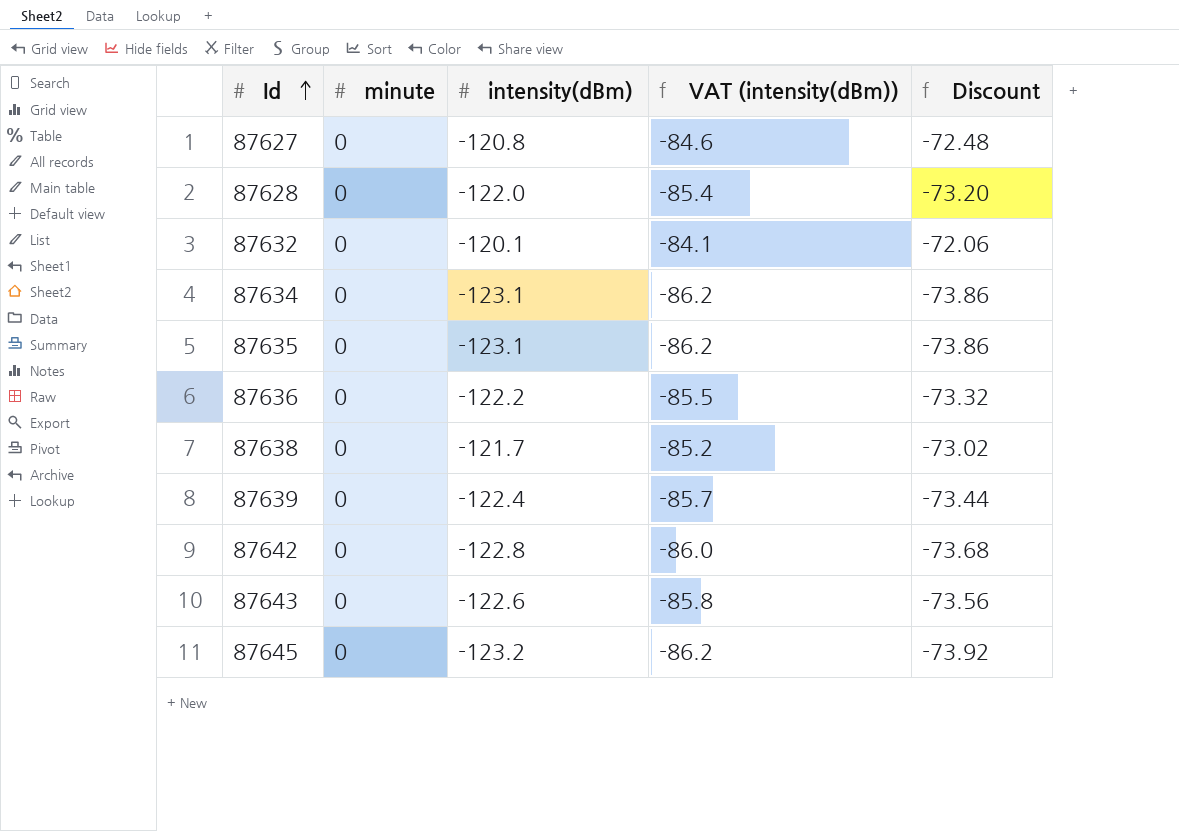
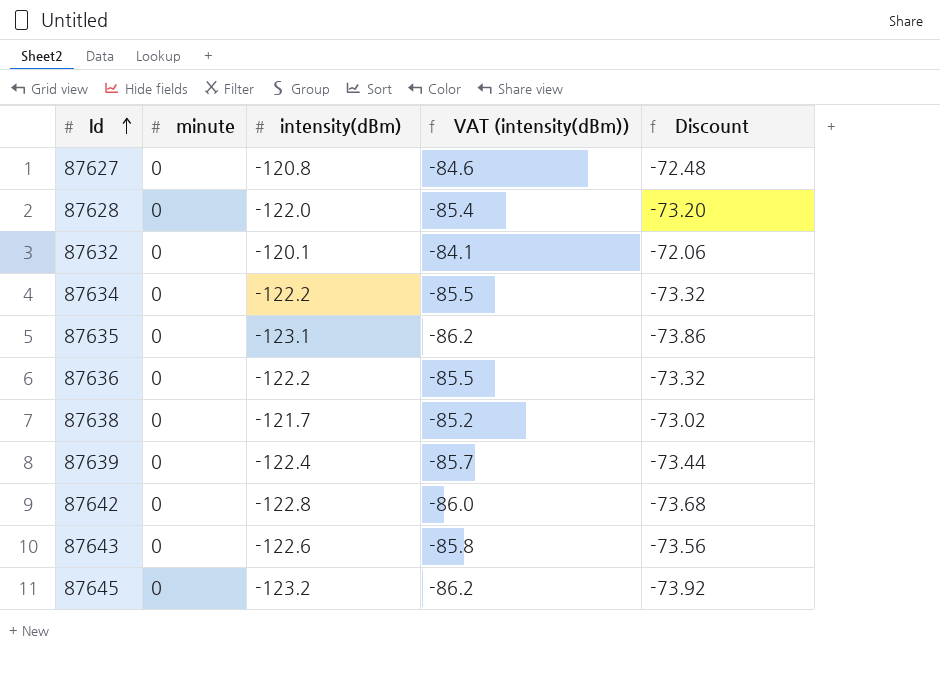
87634 | intensity(dBm): -123.1 -> -122.2
87634 | VAT (intensity(dBm)): -86.2 -> -85.5
87634 | Discount: -73.86 -> -73.32

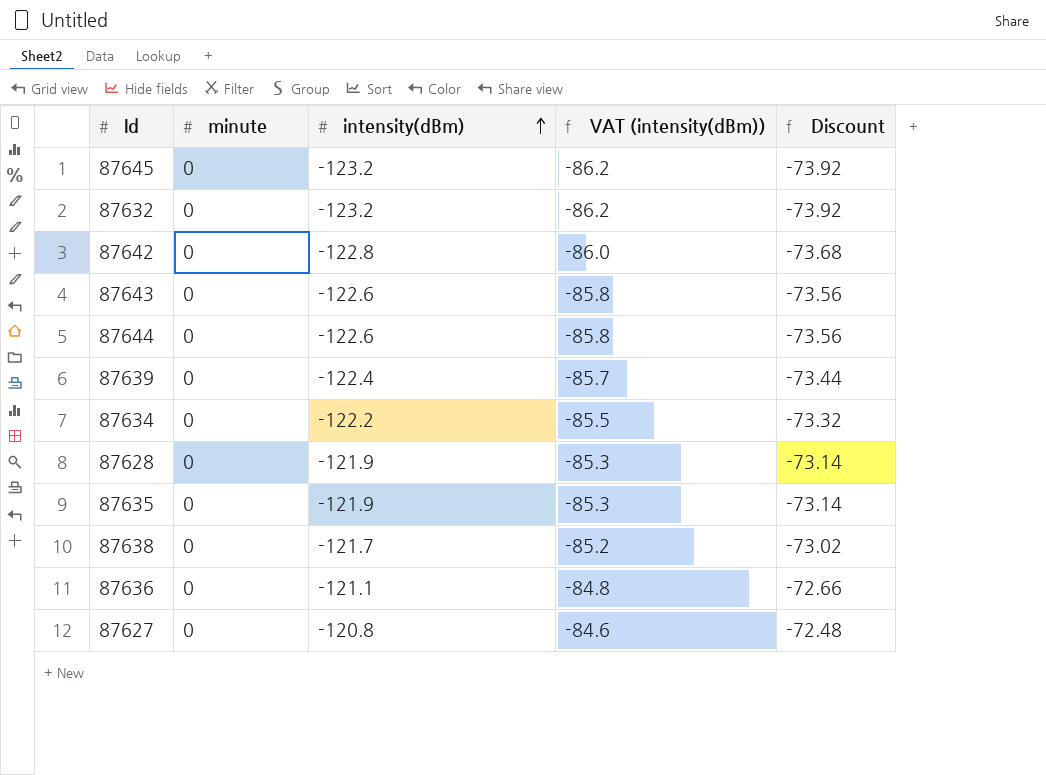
row order: Id ascending -> intensity(dBm) ascending
87632 | intensity(dBm): -120.1 -> -123.2
87632 | VAT (intensity(dBm)): -84.1 -> -86.2
87632 | Discount: -72.06 -> -73.92
row 87644: none -> 0 | -122.6 | -85.8 | -73.56
87628 | intensity(dBm): -122.0 -> -121.9
87628 | VAT (intensity(dBm)): -85.4 -> -85.3
87628 | Discount: -73.20 -> -73.14
87635 | intensity(dBm): -123.1 -> -121.9
87635 | VAT (intensity(dBm)): -86.2 -> -85.3
87635 | Discount: -73.86 -> -73.14
87636 | intensity(dBm): -122.2 -> -121.1
87636 | VAT (intensity(dBm)): -85.5 -> -84.8
87636 | Discount: -73.32 -> -72.66

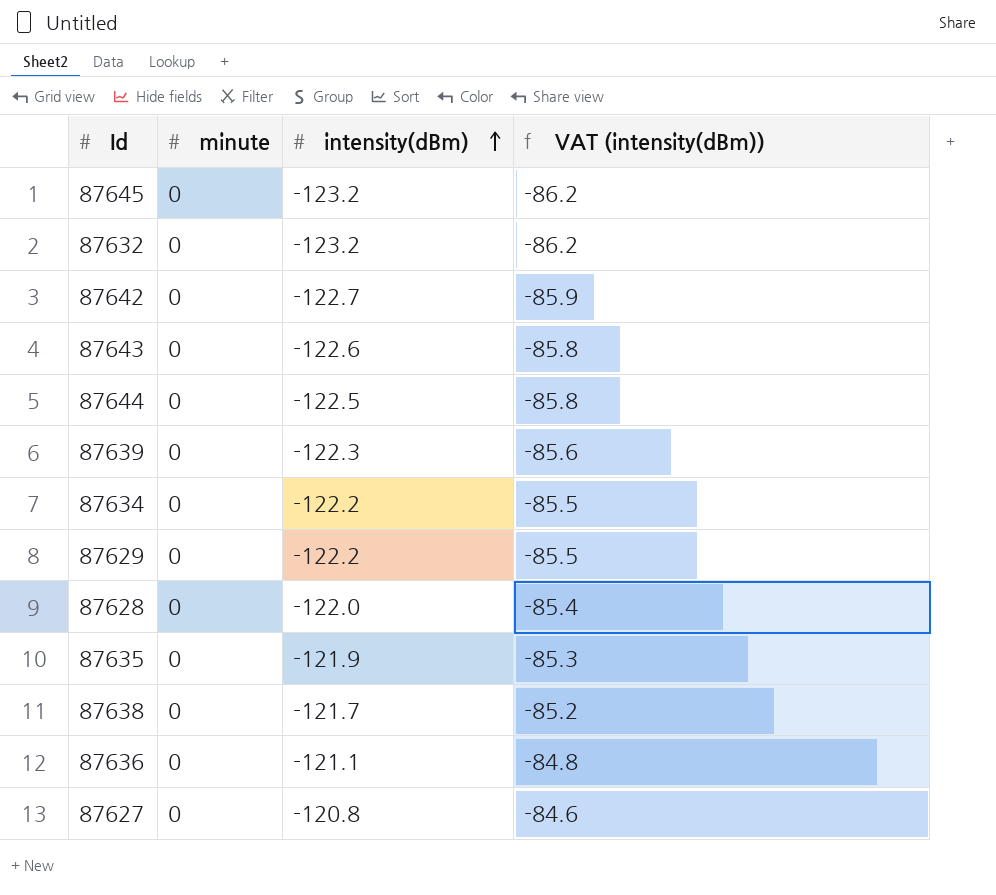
column Discount | formula: [intensity(dBm)] * 0.6 -> none
87642 | intensity(dBm): -122.8 -> -122.7
87642 | VAT (intensity(dBm)): -86.0 -> -85.9
87644 | intensity(dBm): -122.6 -> -122.5
87639 | intensity(dBm): -122.4 -> -122.3
87639 | VAT (intensity(dBm)): -85.7 -> -85.6
row 87629: none -> 0 | -122.2 | -85.5
87628 | intensity(dBm): -121.9 -> -122.0
87628 | VAT (intensity(dBm)): -85.3 -> -85.4

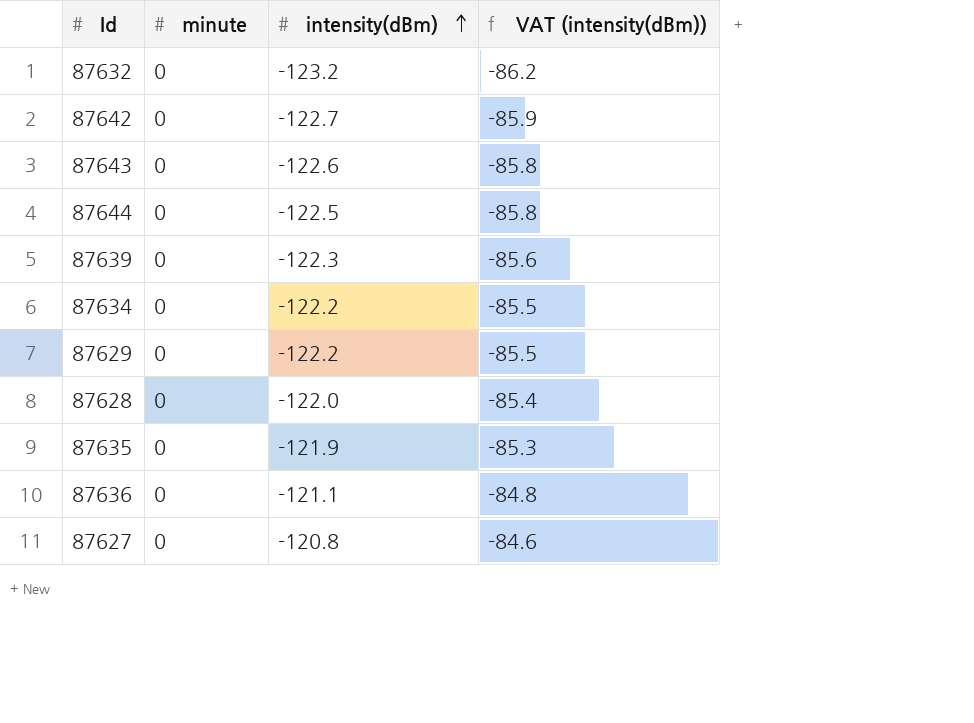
row 87645: 0 | -123.2 | -86.2 -> none
row 87638: 0 | -121.7 | -85.2 -> none

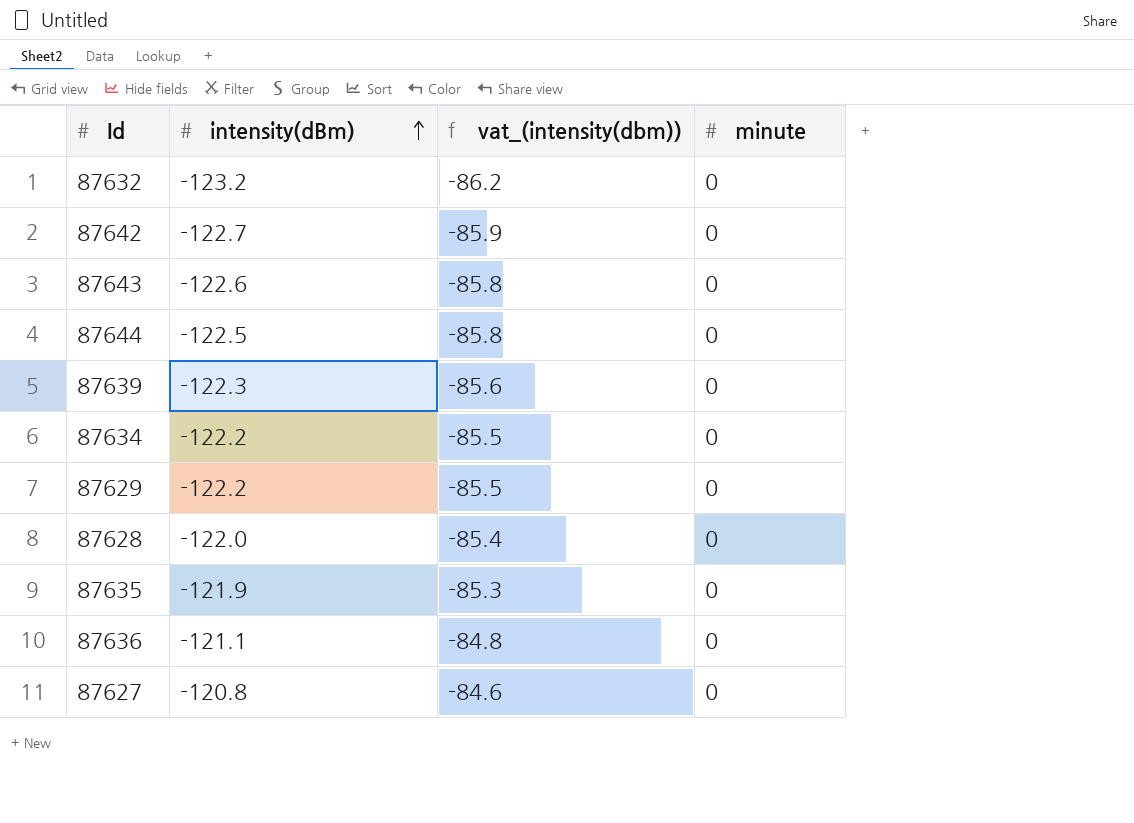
column name: VAT (intensity(dBm)) -> vat_(intensity(dbm))
column minute | position: 2 -> 4

